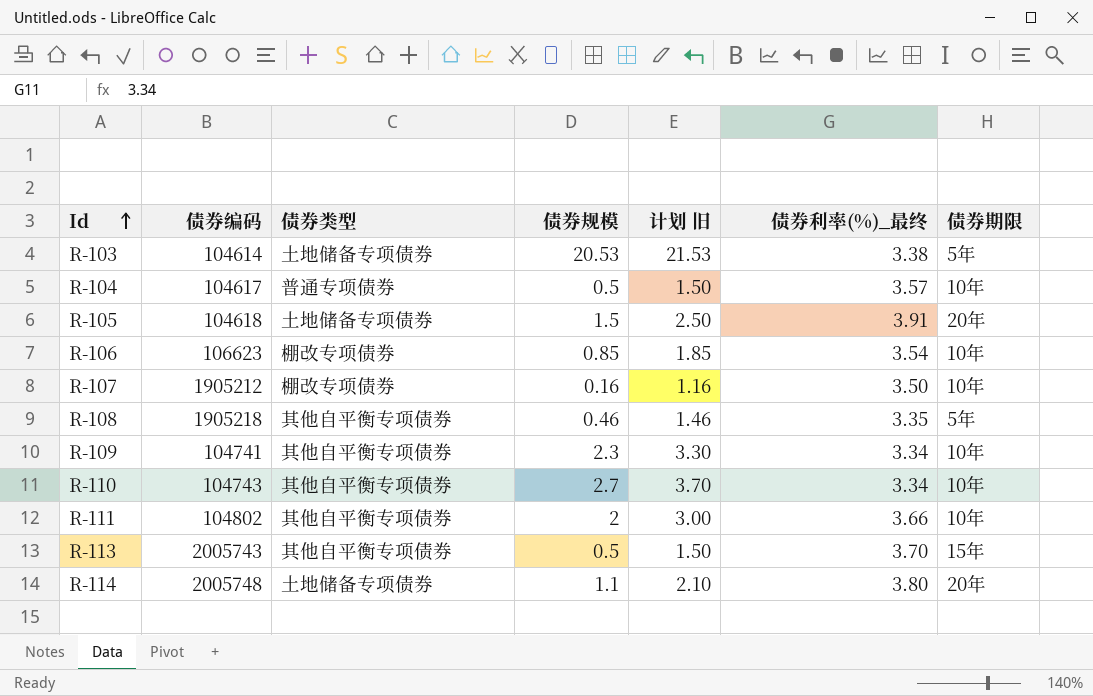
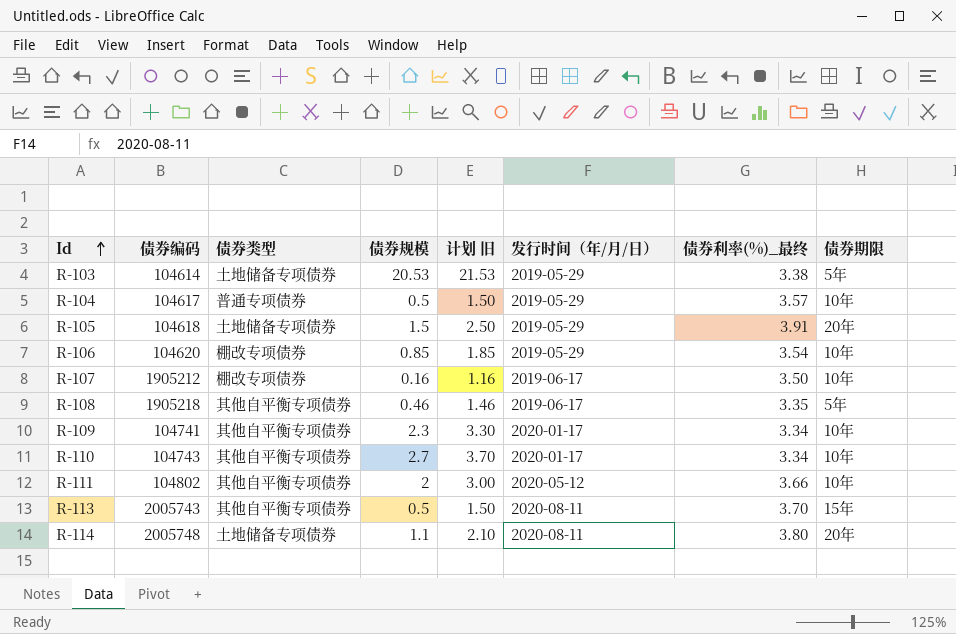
column 发行时间（年/月/日） | position: none -> 6
R-106 | 债券编码: 106623 -> 104620

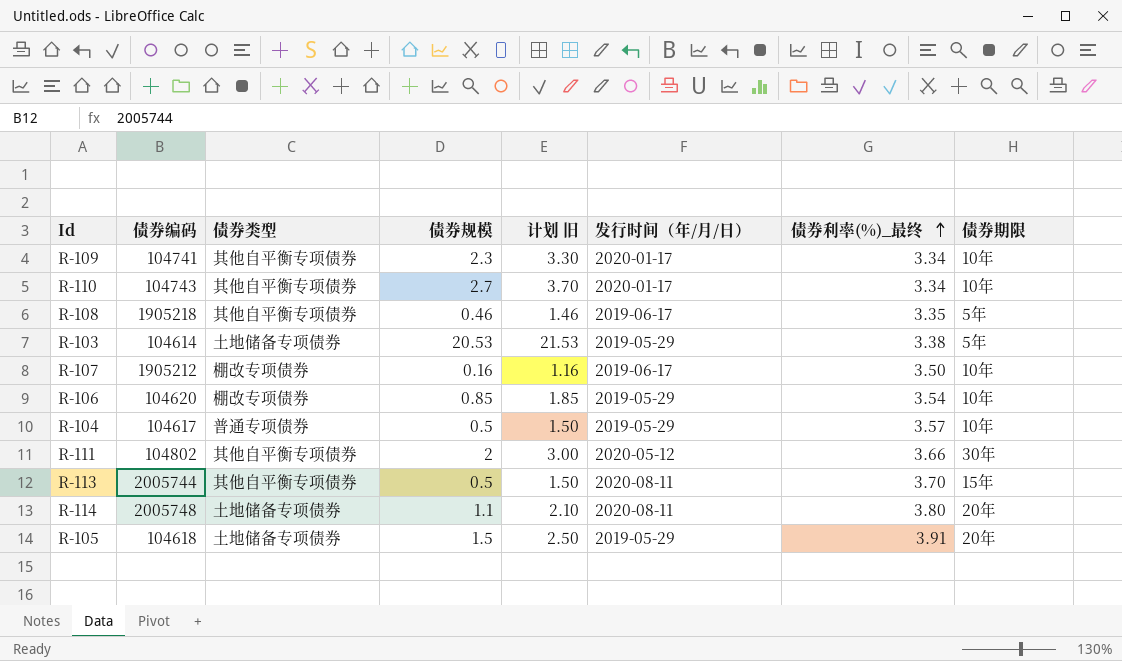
row order: Id ascending -> 债券利率(%)_最终 ascending
R-111 | 债券期限: 10年 -> 30年
R-113 | 债券编码: 2005743 -> 2005744

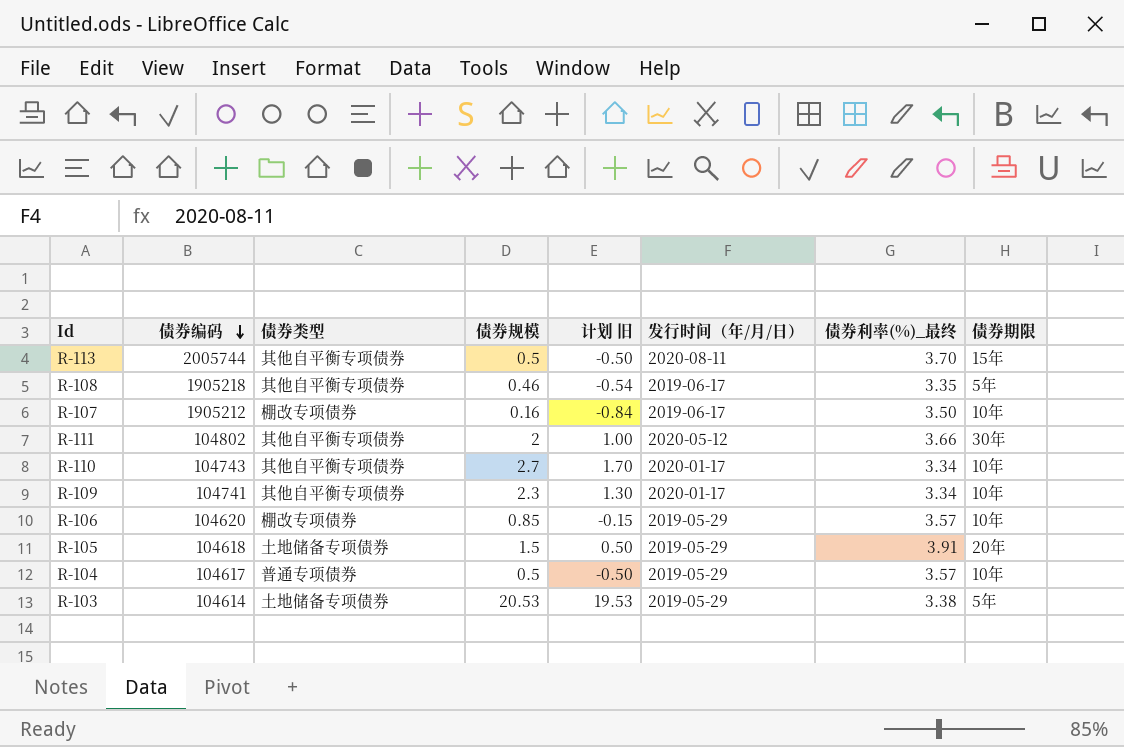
row order: 债券利率(%)_最终 ascending -> 债券编码 descending
column 计划 旧 | formula: [债券规模] + 1 -> [债券规模] - 1
row R-114: 2005748 | 土地储备专项债券 | 1.1 | 2.10 | 2020-08-11 | 3.80 | 20年 -> none
R-106 | 债券利率(%)_最终: 3.54 -> 3.57

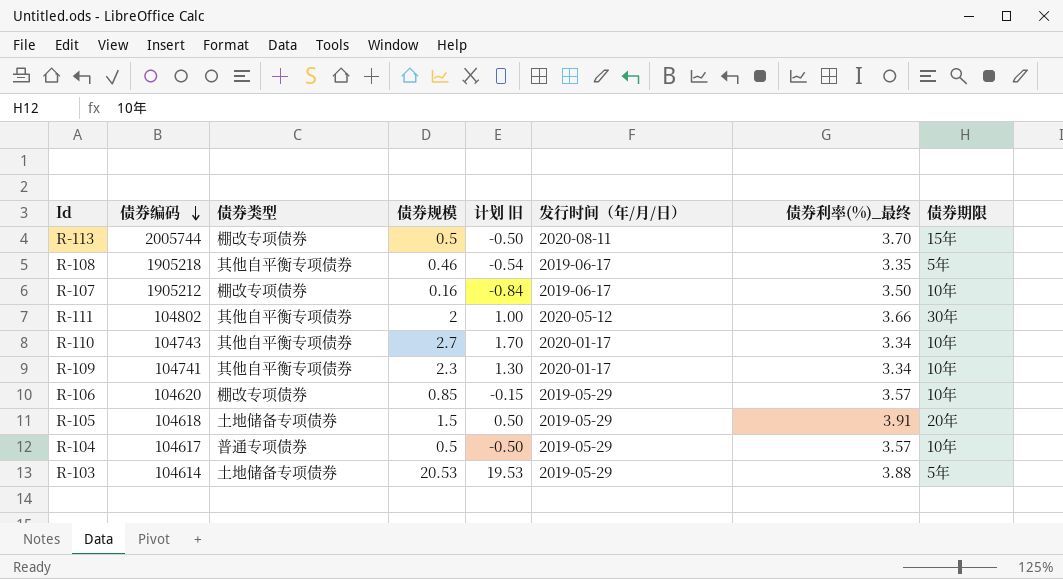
R-113 | 债券类型: 其他自平衡专项债券 -> 棚改专项债券
R-103 | 债券利率(%)_最终: 3.38 -> 3.88

